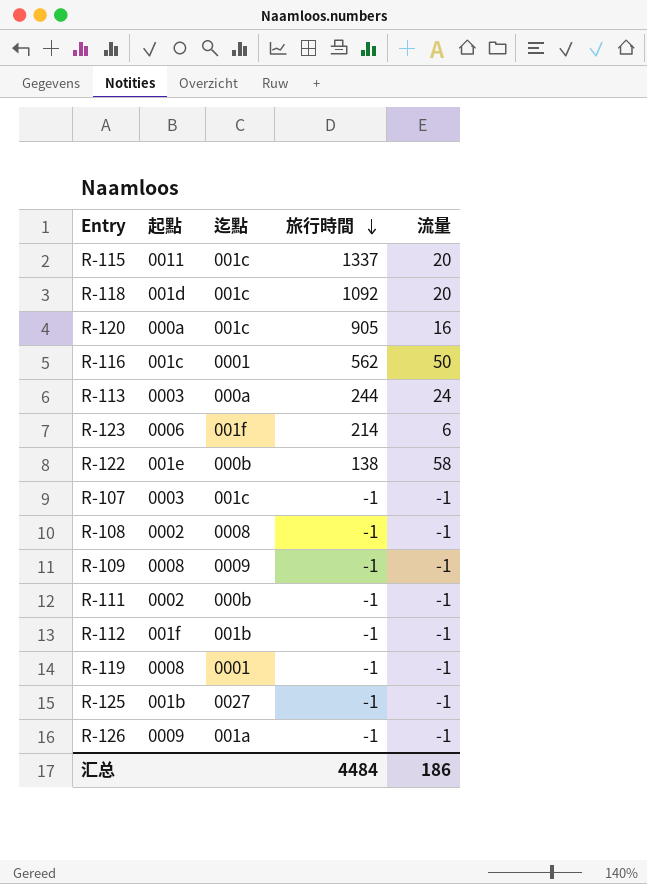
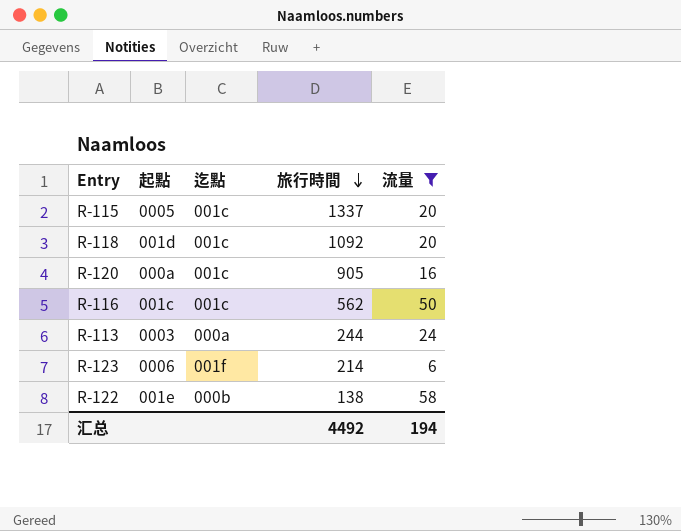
filter: none -> 流量 != -1
R-115 | 起點: 0011 -> 0005
R-116 | 迄點: 0001 -> 001c
汇总 | 旅行時間: 4484 -> 4492
汇总 | 流量: 186 -> 194

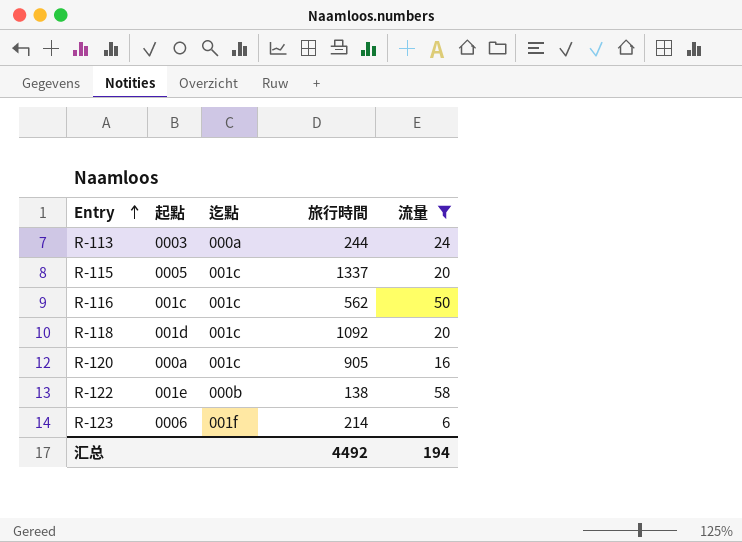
row order: 旅行時間 descending -> Entry ascending

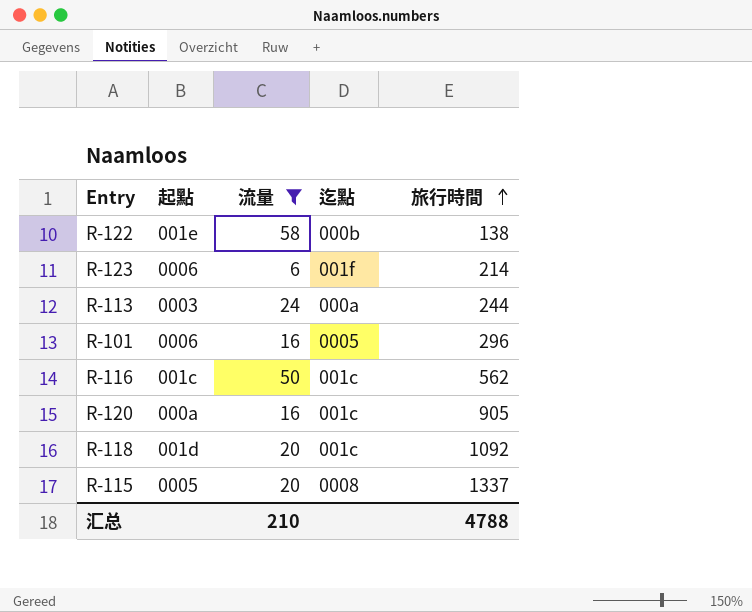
row order: Entry ascending -> 旅行時間 ascending
column 流量 | position: 5 -> 3
row R-101: none -> 0006 | 16 | 0005 | 296
R-115 | 迄點: 001c -> 0008
汇总 | 流量: 194 -> 210
汇总 | 旅行時間: 4492 -> 4788

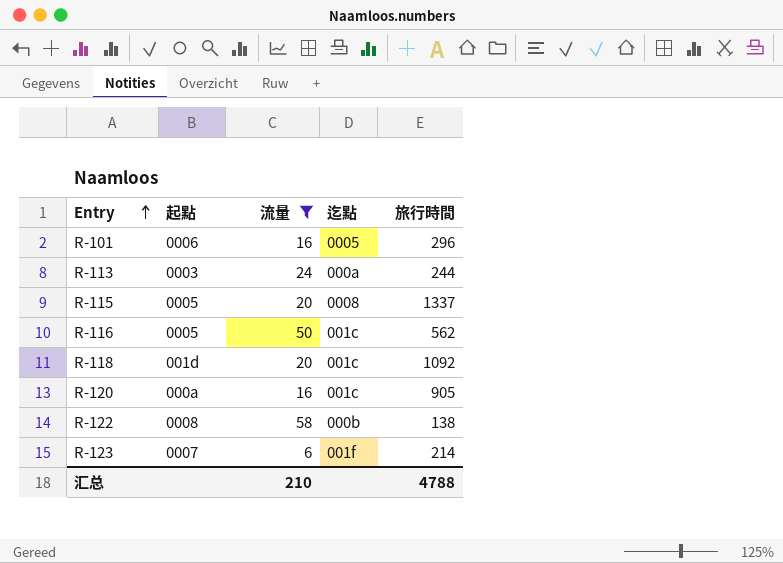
row order: 旅行時間 ascending -> Entry ascending
R-116 | 起點: 001c -> 0005
R-122 | 起點: 001e -> 0008
R-123 | 起點: 0006 -> 0007

